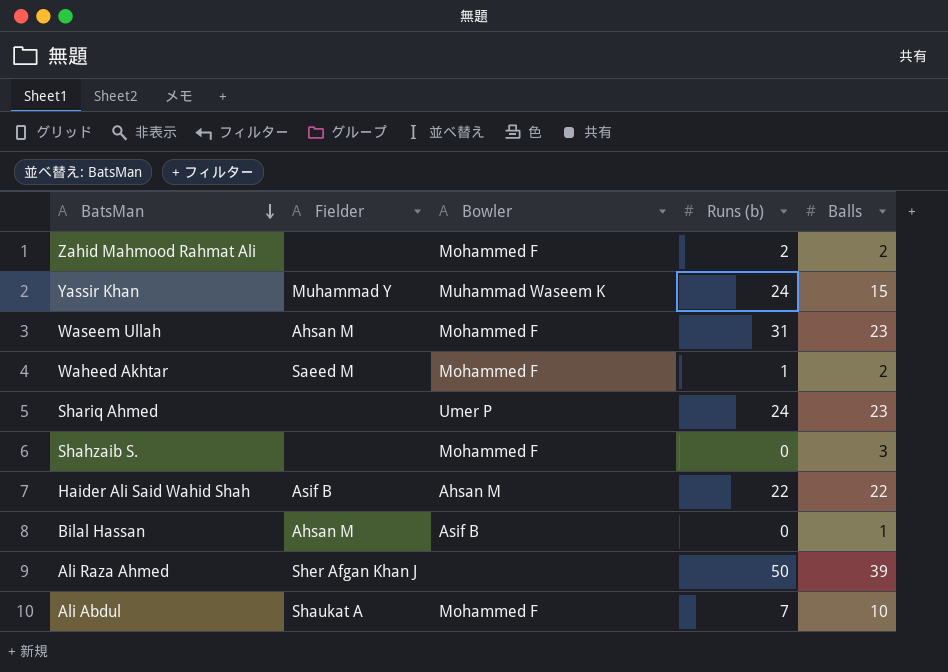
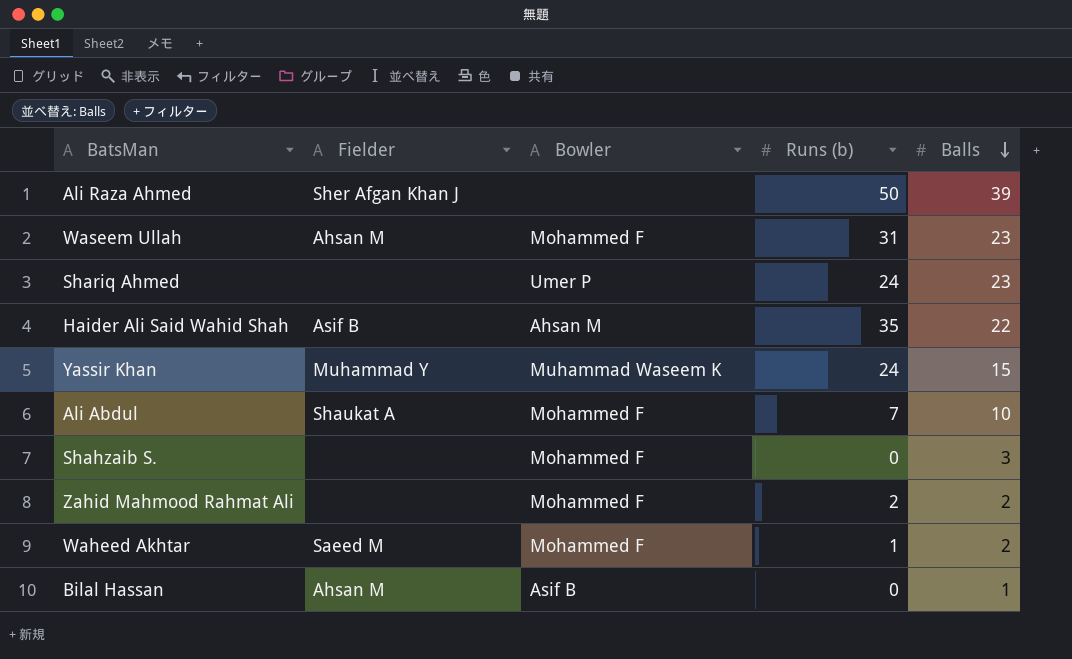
row order: BatsMan descending -> Balls descending
Haider Ali Said Wahid Shah | Runs (b): 22 -> 35

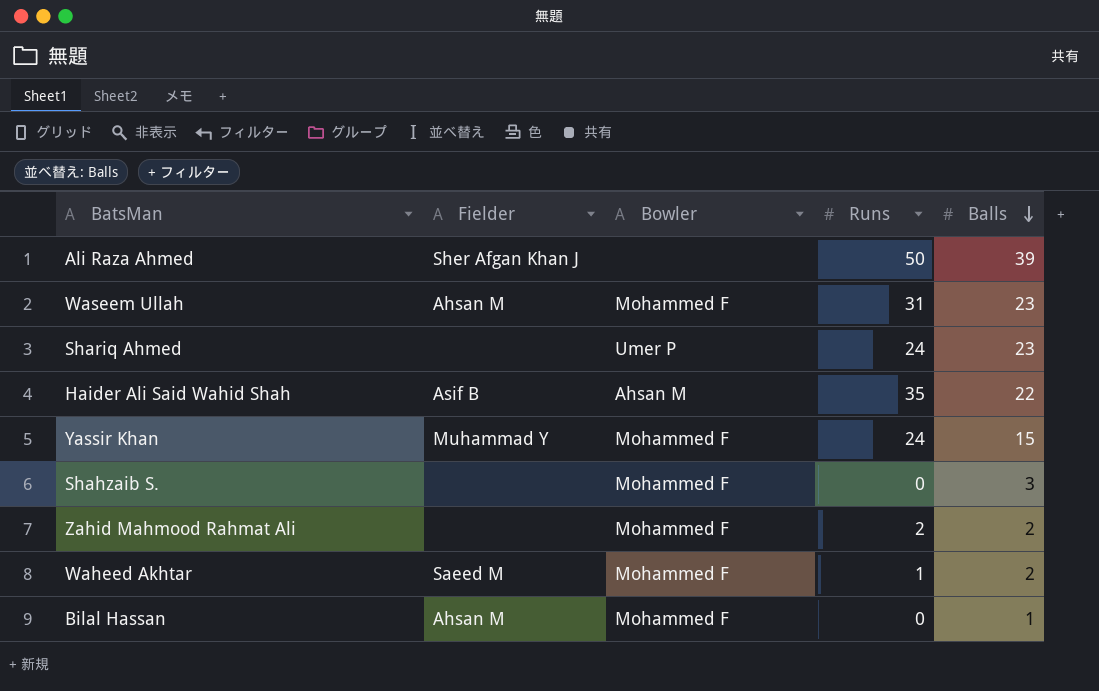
column name: Runs (b) -> Runs
row Ali Abdul: Shaukat A | Mohammed F | 7 | 10 -> none
Yassir Khan | Bowler: Muhammad Waseem K -> Mohammed F
Bilal Hassan | Bowler: Asif B -> Mohammed F

